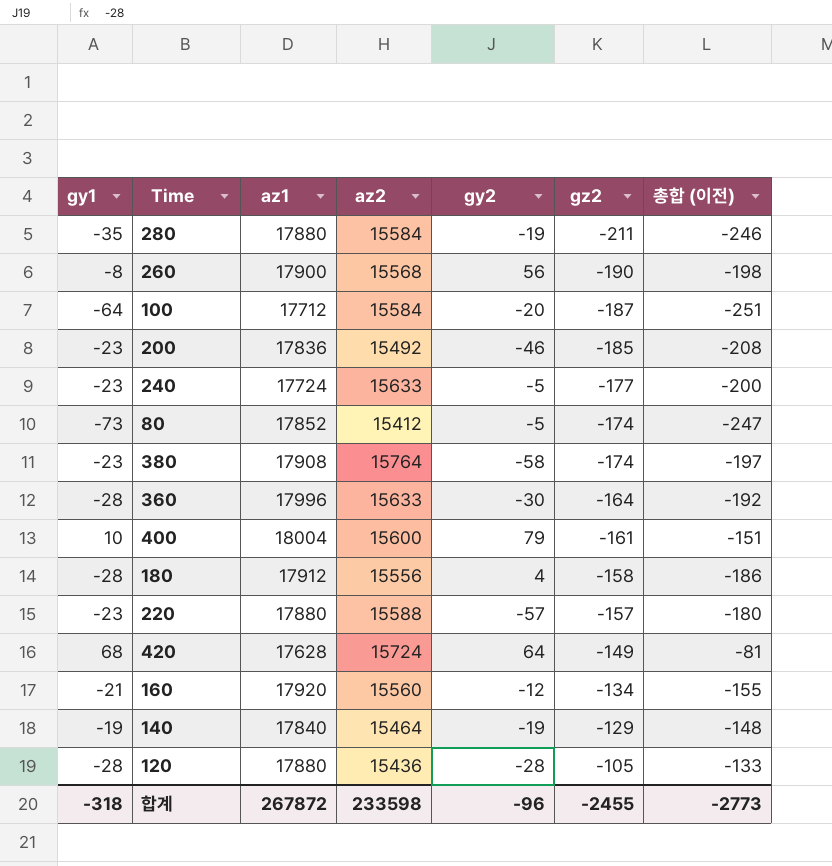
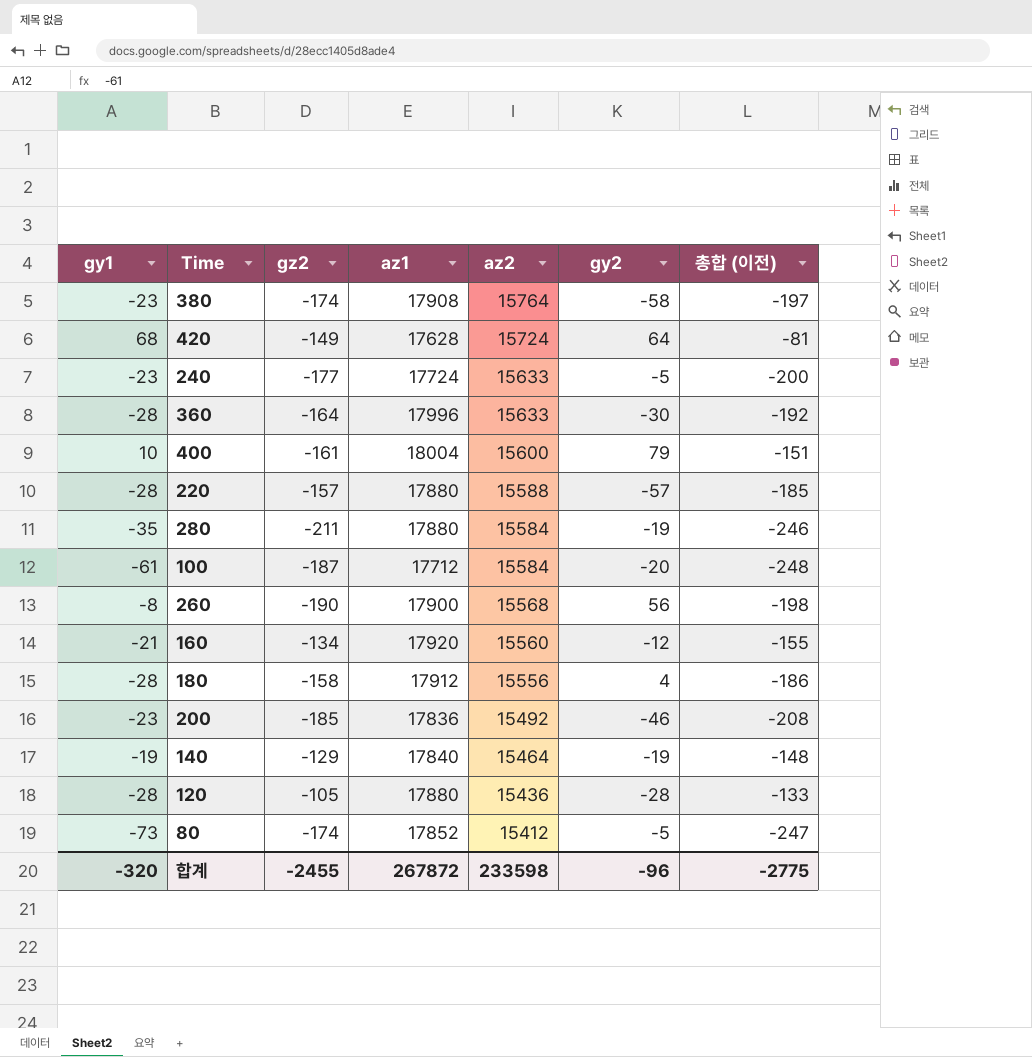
row order: gz2 ascending -> az2 descending
column gz2 | position: 6 -> 3
220 | gy1: -23 -> -28
220 | 총합 (이전): -180 -> -185
100 | gy1: -64 -> -61
100 | 총합 (이전): -251 -> -248
합계 | gy1: -318 -> -320
합계 | 총합 (이전): -2773 -> -2775

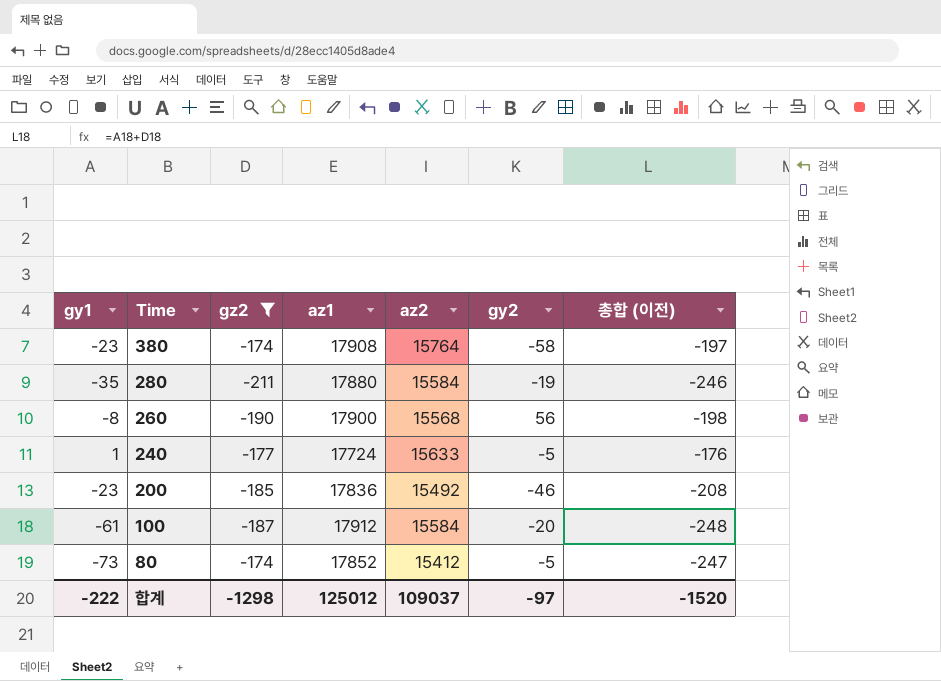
filter: none -> gz2 <= -174
row order: az2 descending -> Time descending
240 | gy1: -23 -> 1
240 | 총합 (이전): -200 -> -176
100 | az1: 17712 -> 17912
합계 | gy1: -320 -> -222
합계 | gz2: -2455 -> -1298
합계 | az1: 267872 -> 125012
합계 | az2: 233598 -> 109037
합계 | gy2: -96 -> -97
합계 | 총합 (이전): -2775 -> -1520

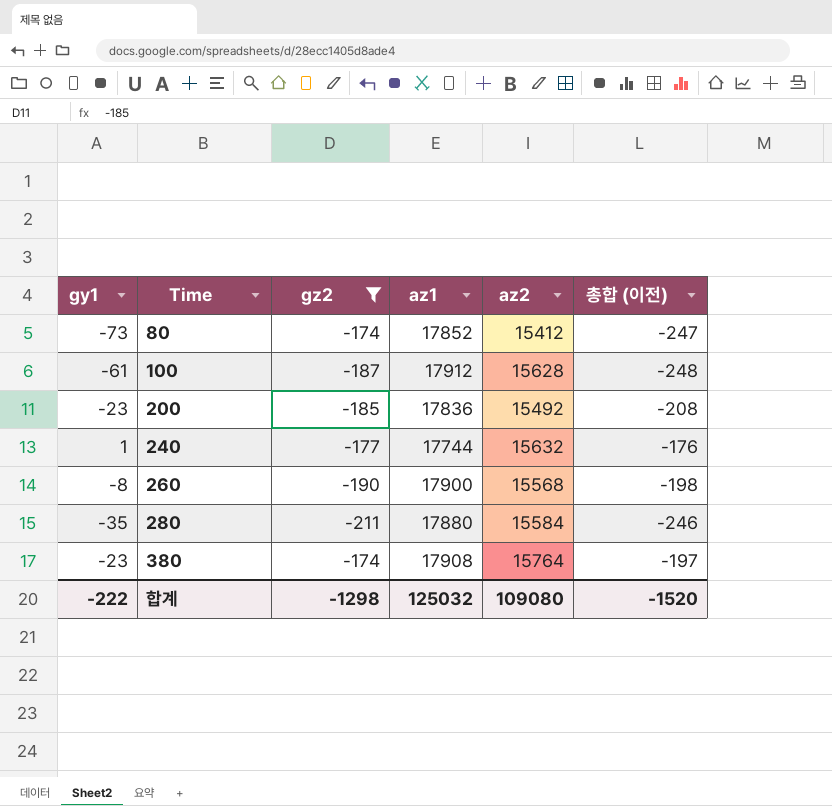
row order: Time descending -> Time ascending
column gy2 | position: 6 -> none
100 | az2: 15584 -> 15628
240 | az1: 17724 -> 17744
240 | az2: 15633 -> 15632
합계 | az1: 125012 -> 125032
합계 | az2: 109037 -> 109080

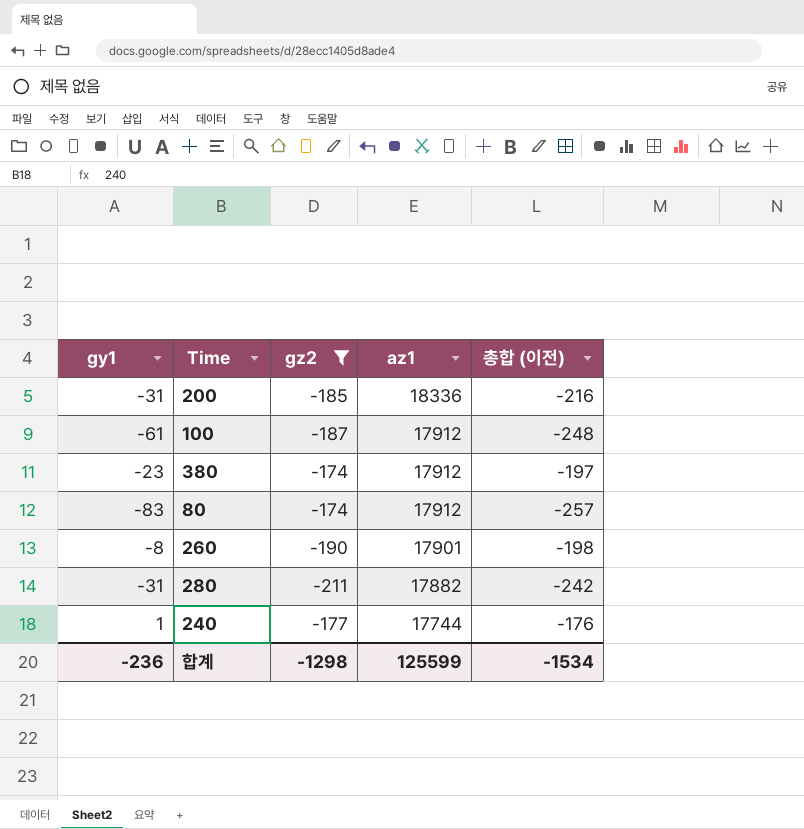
row order: Time ascending -> az1 descending
column az2 | position: 5 -> none
200 | gy1: -23 -> -31
200 | az1: 17836 -> 18336
200 | 총합 (이전): -208 -> -216
380 | az1: 17908 -> 17912
80 | gy1: -73 -> -83
80 | az1: 17852 -> 17912
80 | 총합 (이전): -247 -> -257
260 | az1: 17900 -> 17901
280 | gy1: -35 -> -31
280 | az1: 17880 -> 17882
280 | 총합 (이전): -246 -> -242
합계 | gy1: -222 -> -236
합계 | az1: 125032 -> 125599
합계 | 총합 (이전): -1520 -> -1534

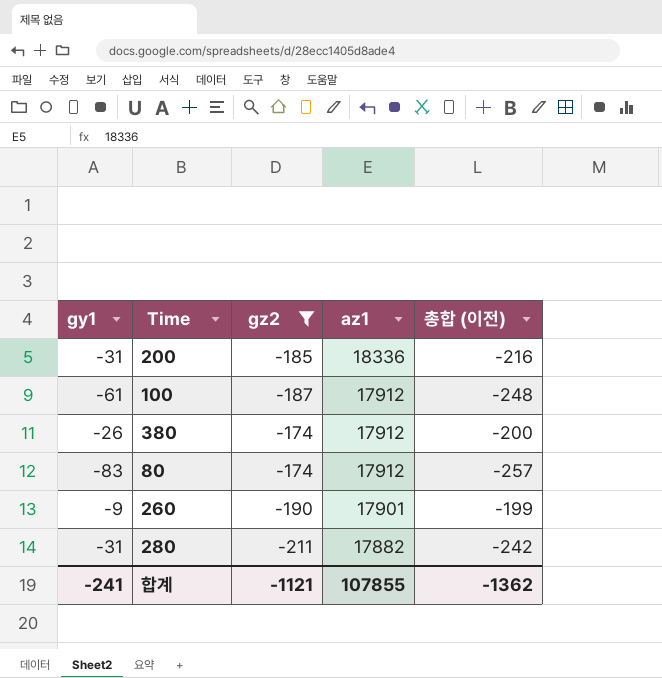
row 240: 1 | -177 | 17744 | -176 -> none
380 | gy1: -23 -> -26
380 | 총합 (이전): -197 -> -200
260 | gy1: -8 -> -9
260 | 총합 (이전): -198 -> -199
합계 | gy1: -236 -> -241
합계 | gz2: -1298 -> -1121
합계 | az1: 125599 -> 107855
합계 | 총합 (이전): -1534 -> -1362

